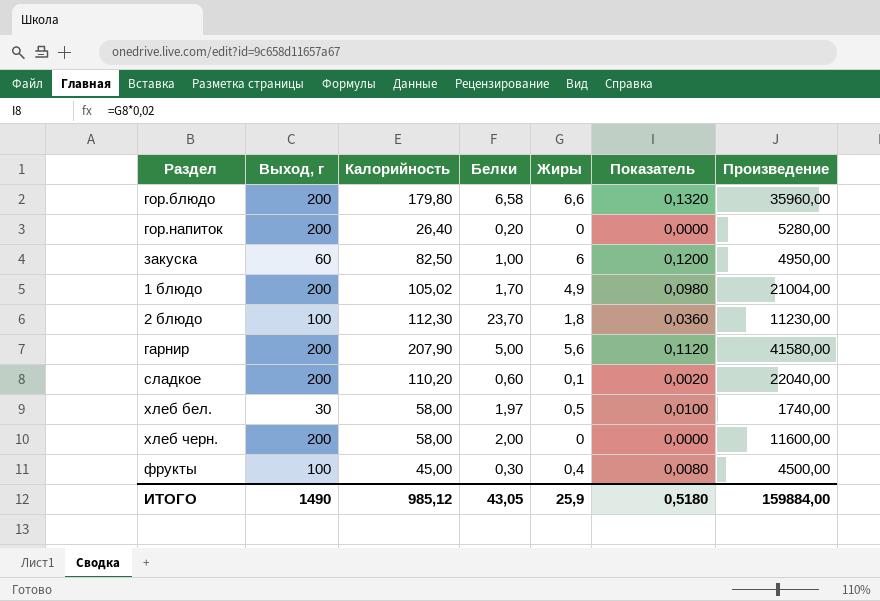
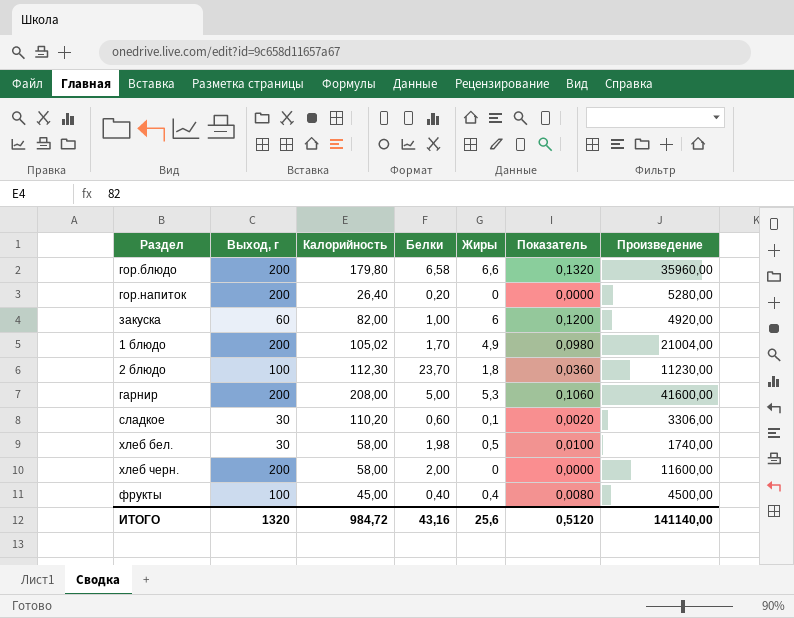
закуска | Калорийность: 82,50 -> 82,00
закуска | Произведение: 4950,00 -> 4920,00
гарнир | Калорийность: 207,90 -> 208,00
гарнир | Жиры: 5,6 -> 5,3
гарнир | Показатель: 0,1120 -> 0,1060
гарнир | Произведение: 41580,00 -> 41600,00
сладкое | Выход, г: 200 -> 30
сладкое | Произведение: 22040,00 -> 3306,00
хлеб бел. | Белки: 1,97 -> 1,98
фрукты | Белки: 0,30 -> 0,40
ИТОГО | Выход, г: 1490 -> 1320
ИТОГО | Калорийность: 985,12 -> 984,72
ИТОГО | Белки: 43,05 -> 43,16
ИТОГО | Жиры: 25,9 -> 25,6
ИТОГО | Показатель: 0,5180 -> 0,5120
ИТОГО | Произведение: 159884,00 -> 141140,00

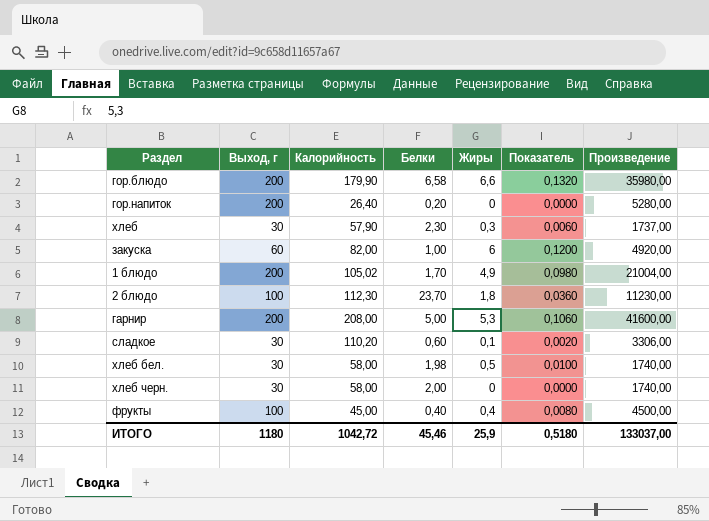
гор.блюдо | Калорийность: 179,80 -> 179,90
гор.блюдо | Произведение: 35960,00 -> 35980,00
row хлеб: none -> 30 | 57,90 | 2,30 | 0,3 | 0,0060 | 1737,00
хлеб черн. | Выход, г: 200 -> 30
хлеб черн. | Произведение: 11600,00 -> 1740,00
ИТОГО | Выход, г: 1320 -> 1180
ИТОГО | Калорийность: 984,72 -> 1042,72
ИТОГО | Белки: 43,16 -> 45,46
ИТОГО | Жиры: 25,6 -> 25,9
ИТОГО | Показатель: 0,5120 -> 0,5180
ИТОГО | Произведение: 141140,00 -> 133037,00

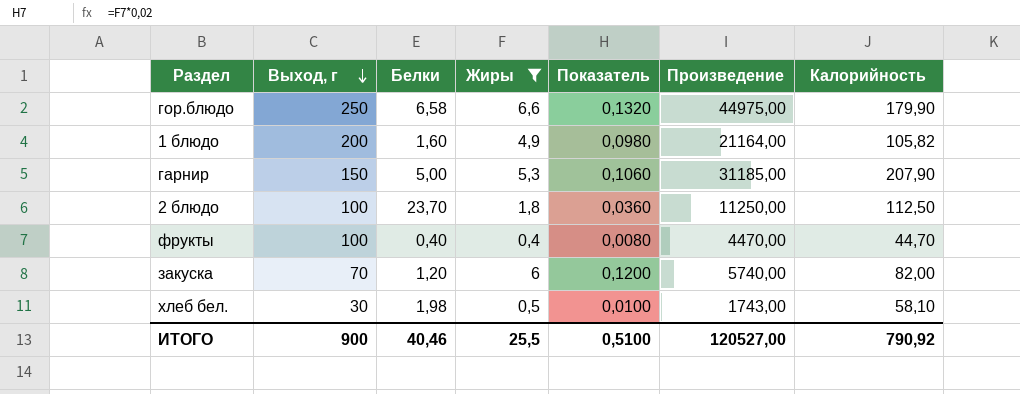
filter: none -> Жиры >= 0,4
row order: none -> Выход, г descending
column Калорийность | position: 3 -> 7
гор.блюдо | Выход, г: 200 -> 250
гор.блюдо | Произведение: 35980,00 -> 44975,00
1 блюдо | Белки: 1,70 -> 1,60
1 блюдо | Произведение: 21004,00 -> 21164,00
1 блюдо | Калорийность: 105,02 -> 105,82
гарнир | Выход, г: 200 -> 150
гарнир | Произведение: 41600,00 -> 31185,00
гарнир | Калорийность: 208,00 -> 207,90
2 блюдо | Произведение: 11230,00 -> 11250,00
2 блюдо | Калорийность: 112,30 -> 112,50
фрукты | Произведение: 4500,00 -> 4470,00
фрукты | Калорийность: 45,00 -> 44,70
закуска | Выход, г: 60 -> 70
закуска | Белки: 1,00 -> 1,20
закуска | Произведение: 4920,00 -> 5740,00
хлеб бел. | Произведение: 1740,00 -> 1743,00
хлеб бел. | Калорийность: 58,00 -> 58,10
ИТОГО | Выход, г: 1180 -> 900
ИТОГО | Белки: 45,46 -> 40,46
ИТОГО | Жиры: 25,9 -> 25,5
ИТОГО | Показатель: 0,5180 -> 0,5100
ИТОГО | Произведение: 133037,00 -> 120527,00
ИТОГО | Калорийность: 1042,72 -> 790,92

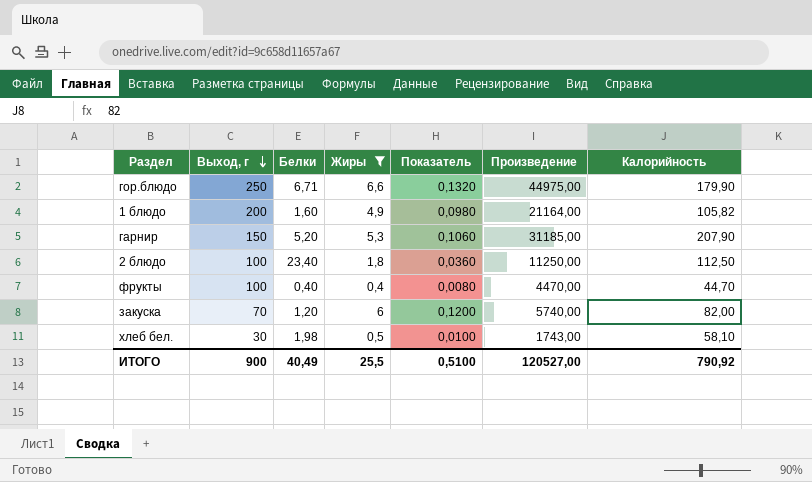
гор.блюдо | Белки: 6,58 -> 6,71
гарнир | Белки: 5,00 -> 5,20
2 блюдо | Белки: 23,70 -> 23,40
ИТОГО | Белки: 40,46 -> 40,49

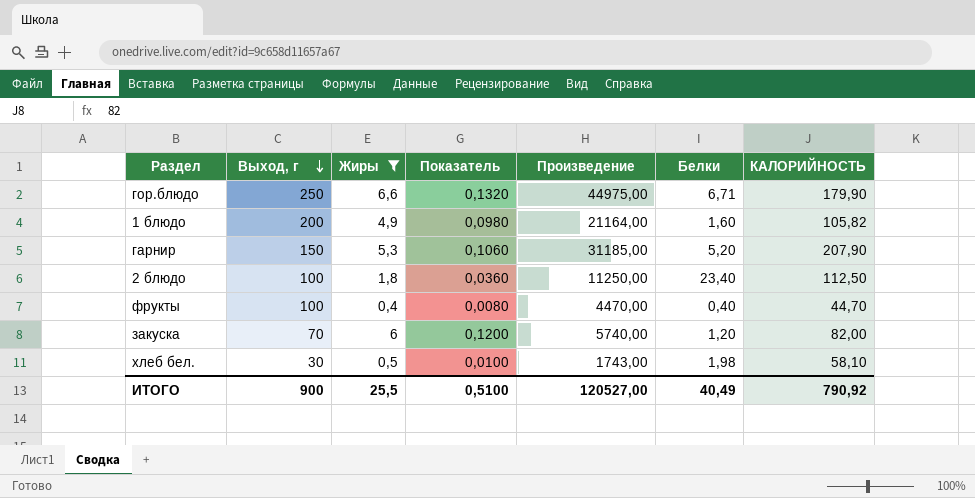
column Белки | position: 3 -> 6
column name: Калорийность -> КАЛОРИЙНОСТЬ

